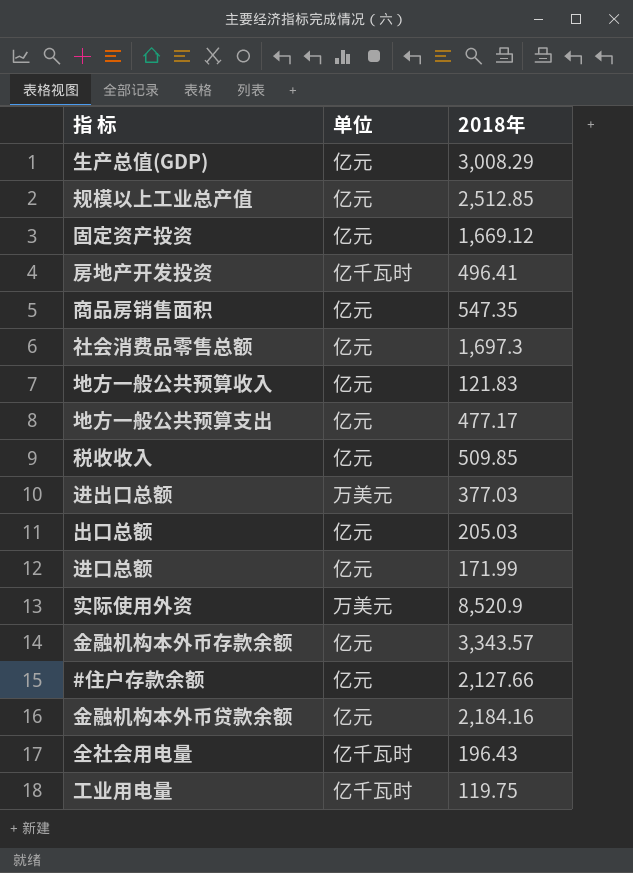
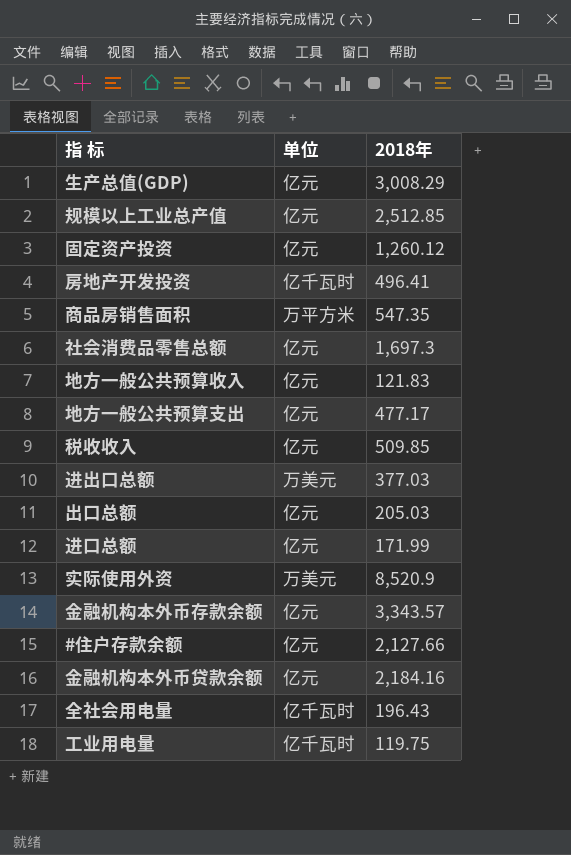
固定资产投资 | 2018年: 1,669.12 -> 1,260.12
商品房销售面积 | 单位: 亿元 -> 万平方米

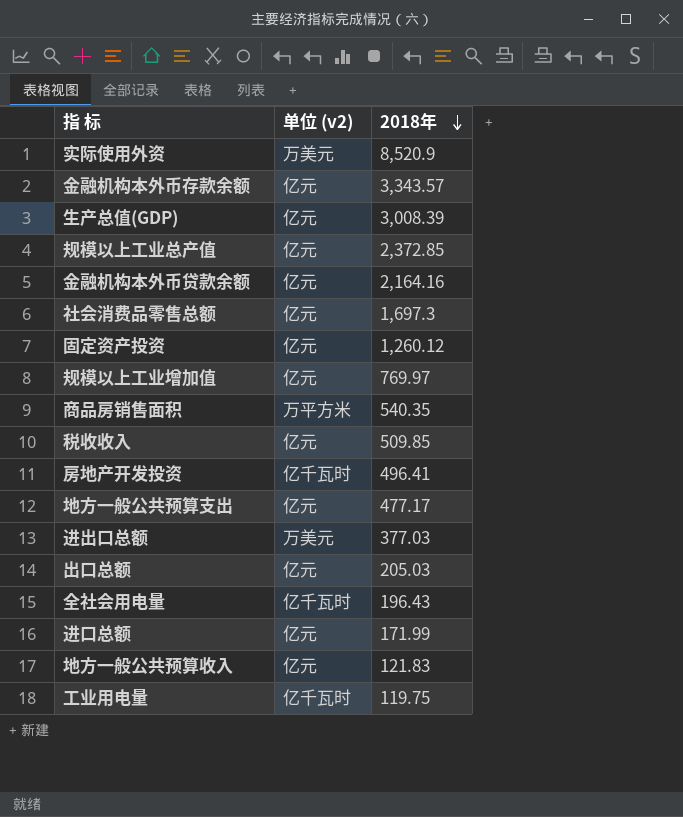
row order: none -> 2018年 descending
column name: 单位 -> 单位 (v2)
row #住户存款余额: 亿元 | 2,127.66 -> none
生产总值(GDP) | 2018年: 3,008.29 -> 3,008.39
规模以上工业总产值 | 2018年: 2,512.85 -> 2,372.85
金融机构本外币贷款余额 | 2018年: 2,184.16 -> 2,164.16
row 规模以上工业增加值: none -> 亿元 | 769.97
商品房销售面积 | 2018年: 547.35 -> 540.35

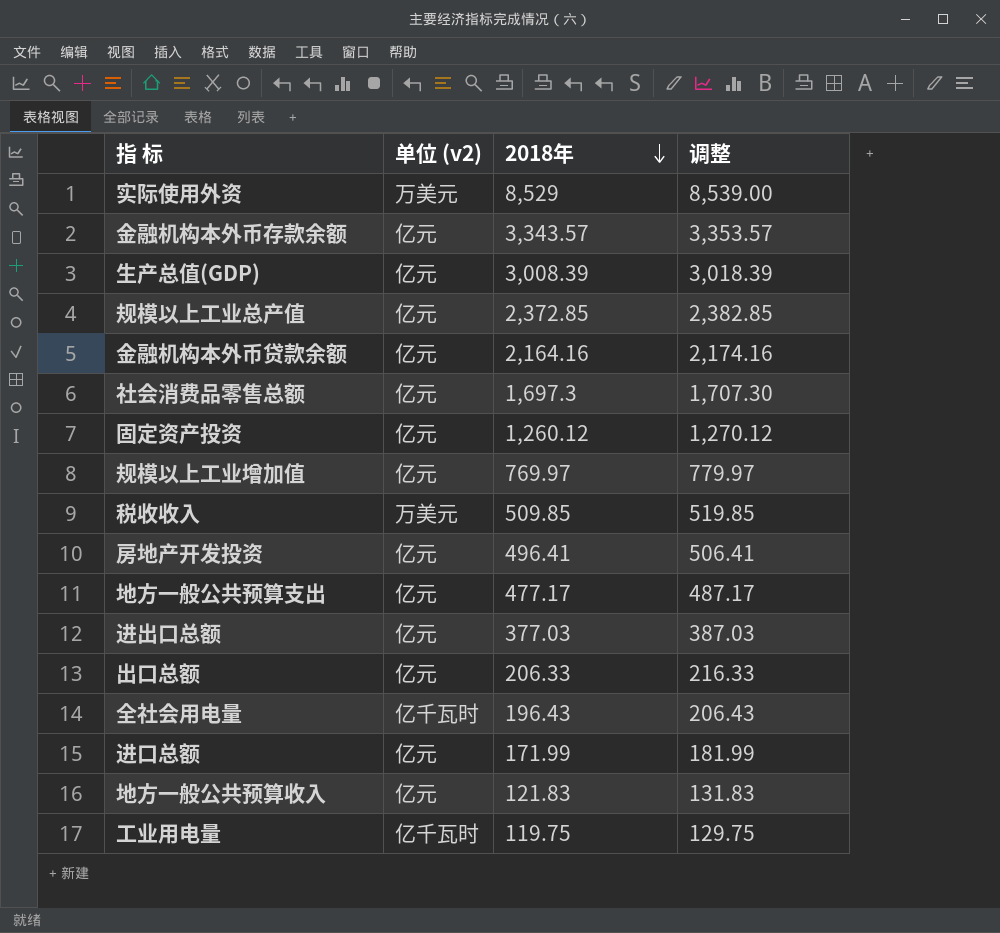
column 调整 | formula: none -> [2018年] + 10
row 商品房销售面积: 万平方米 | 540.35 -> none
实际使用外资 | 2018年: 8,520.9 -> 8,529
税收收入 | 单位 (v2): 亿元 -> 万美元
房地产开发投资 | 单位 (v2): 亿千瓦时 -> 亿元
进出口总额 | 单位 (v2): 万美元 -> 亿元
出口总额 | 2018年: 205.03 -> 206.33

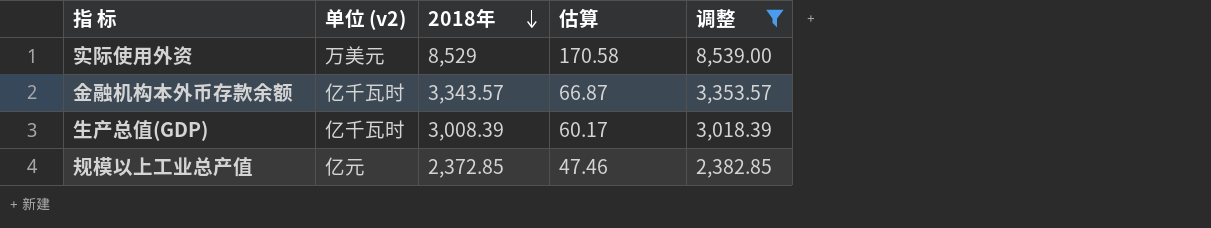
filter: none -> 调整 >= 2,382.85
column 估算 | formula: none -> [2018年] * 0.02
金融机构本外币存款余额 | 单位 (v2): 亿元 -> 亿千瓦时
生产总值(GDP) | 单位 (v2): 亿元 -> 亿千瓦时

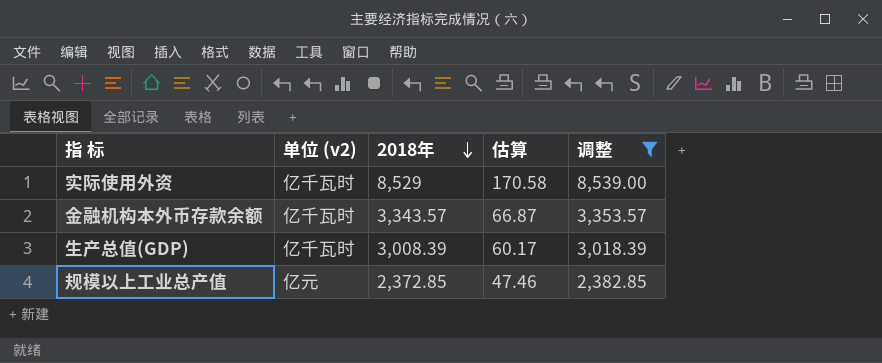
实际使用外资 | 单位 (v2): 万美元 -> 亿千瓦时

